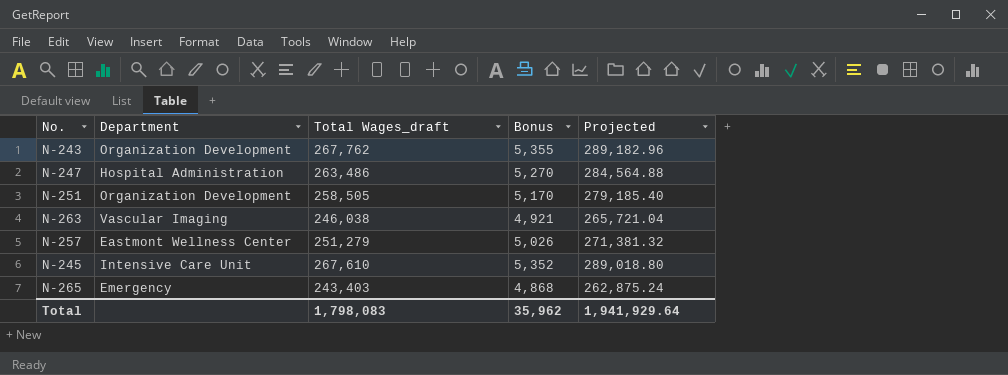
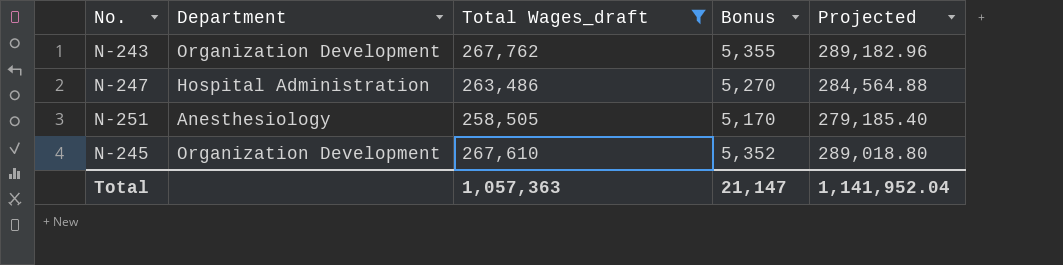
filter: none -> Total Wages_draft >= 258,505
N-251 | Department: Organization Development -> Anesthesiology
N-245 | Department: Intensive Care Unit -> Organization Development
Total | Total Wages_draft: 1,798,083 -> 1,057,363
Total | Bonus: 35,962 -> 21,147
Total | Projected: 1,941,929.64 -> 1,141,952.04

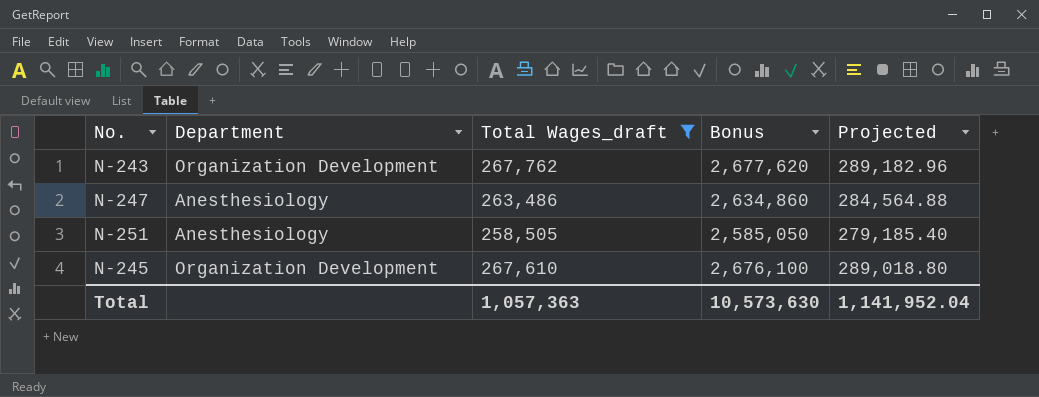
column Bonus | formula: [Total Wages_draft] * 0.02 -> [Total Wages_draft] * 10
N-247 | Department: Hospital Administration -> Anesthesiology
Total | Bonus: 21,147 -> 10,573,630

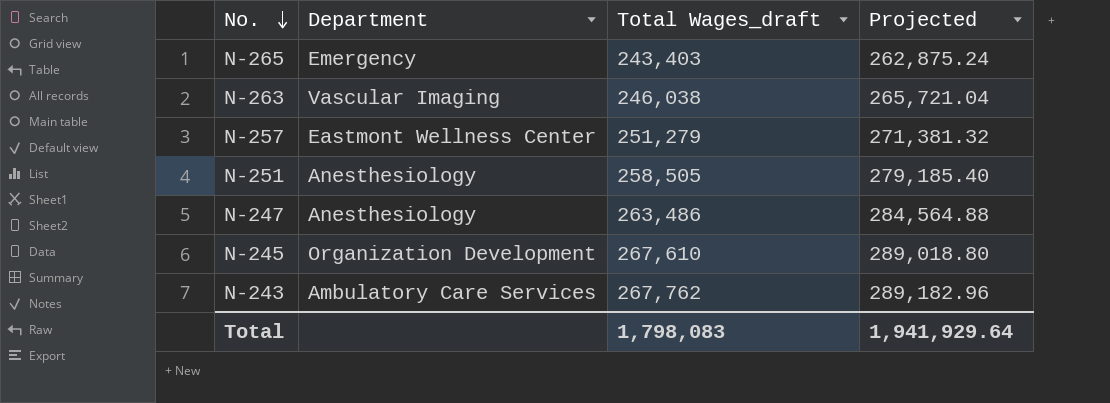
filter: Total Wages_draft >= 258,505 -> none
row order: none -> No. descending
column Bonus | formula: [Total Wages_draft] * 10 -> none
N-243 | Department: Organization Development -> Ambulatory Care Services
Total | Total Wages_draft: 1,057,363 -> 1,798,083
Total | Projected: 1,141,952.04 -> 1,941,929.64

